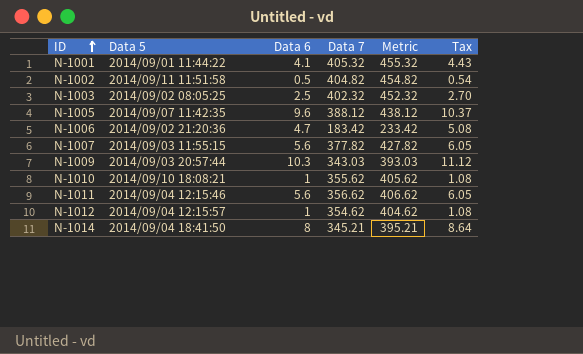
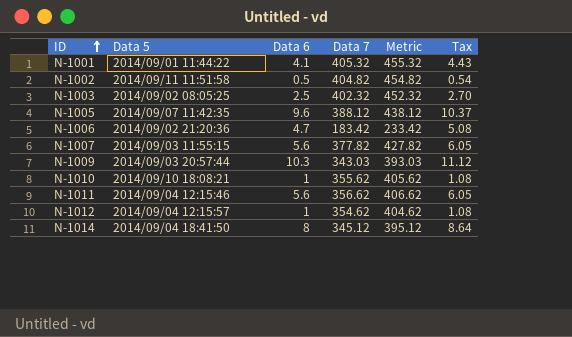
N-1014 | Data 7: 345.21 -> 345.12
N-1014 | Metric: 395.21 -> 395.12

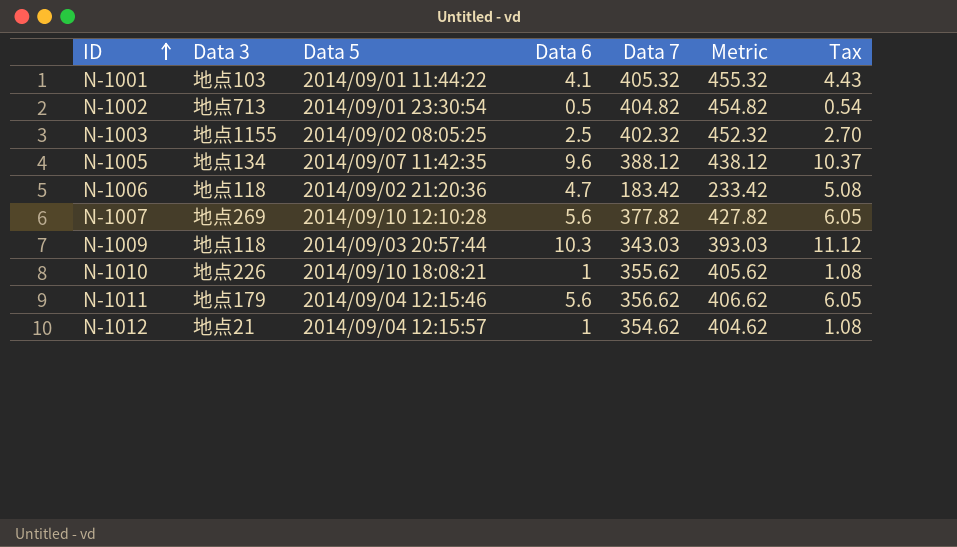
column Data 3 | position: none -> 2
row N-1014: 2014/09/04 18:41:50 | 8 | 345.12 | 395.12 | 8.64 -> none
N-1002 | Data 5: 2014/09/11 11:51:58 -> 2014/09/01 23:30:54
N-1007 | Data 5: 2014/09/03 11:55:15 -> 2014/09/10 12:10:28

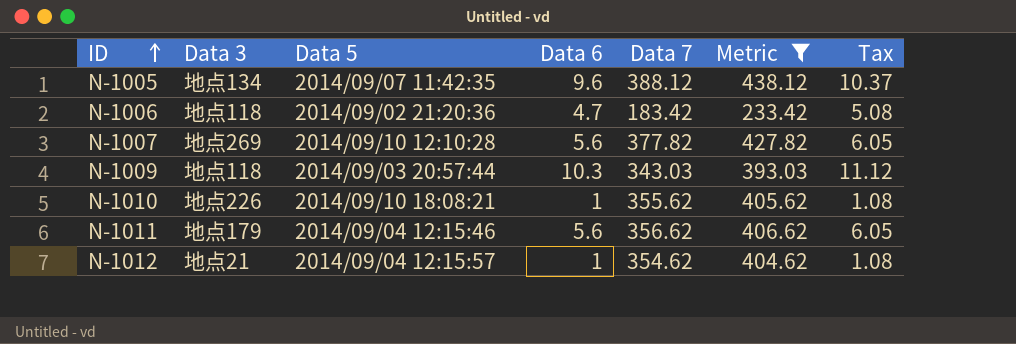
filter: none -> Metric <= 438.12

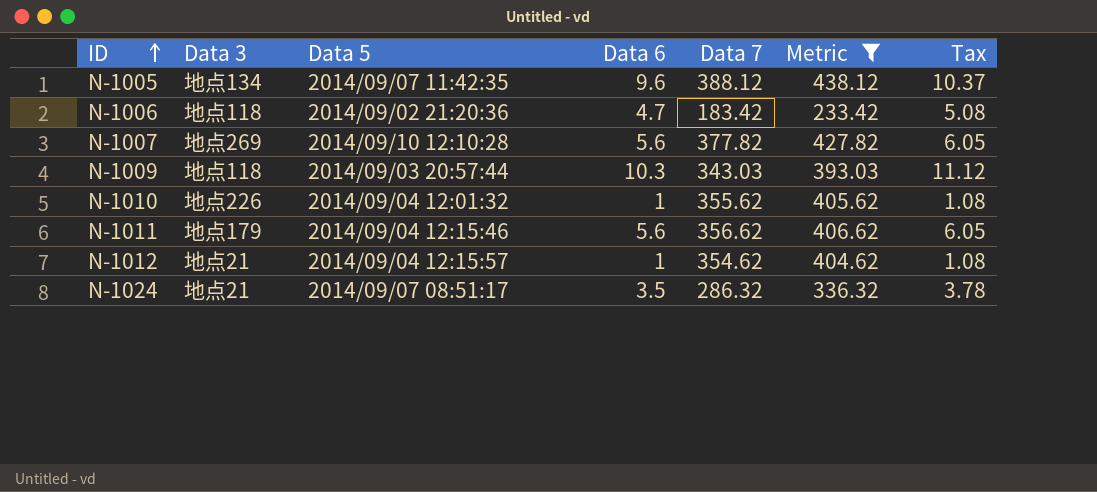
N-1010 | Data 5: 2014/09/10 18:08:21 -> 2014/09/04 12:01:32
row N-1024: none -> 地点21 | 2014/09/07 08:51:17 | 3.5 | 286.32 | 336.32 | 3.78

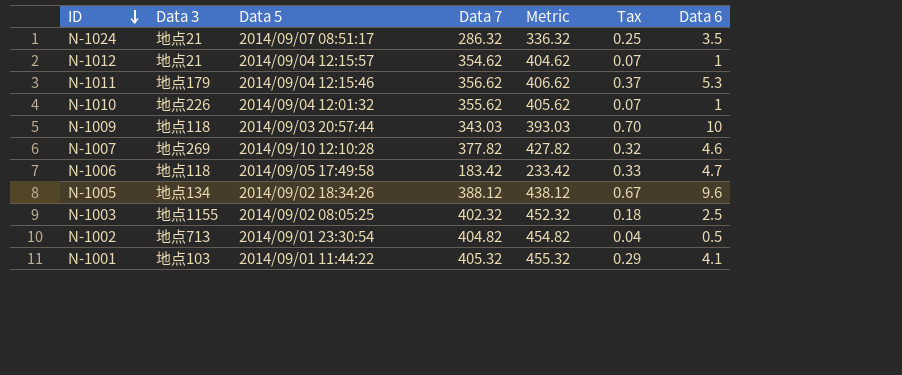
filter: Metric <= 438.12 -> none
row order: ID ascending -> ID descending
column Tax | formula: [Data 6] * 1.08 -> [Data 6] * 0.07
column Data 6 | position: 4 -> 7
N-1011 | Data 6: 5.6 -> 5.3
N-1009 | Data 6: 10.3 -> 10
N-1007 | Data 6: 5.6 -> 4.6
N-1006 | Data 5: 2014/09/02 21:20:36 -> 2014/09/05 17:49:58
N-1005 | Data 5: 2014/09/07 11:42:35 -> 2014/09/02 18:34:26

